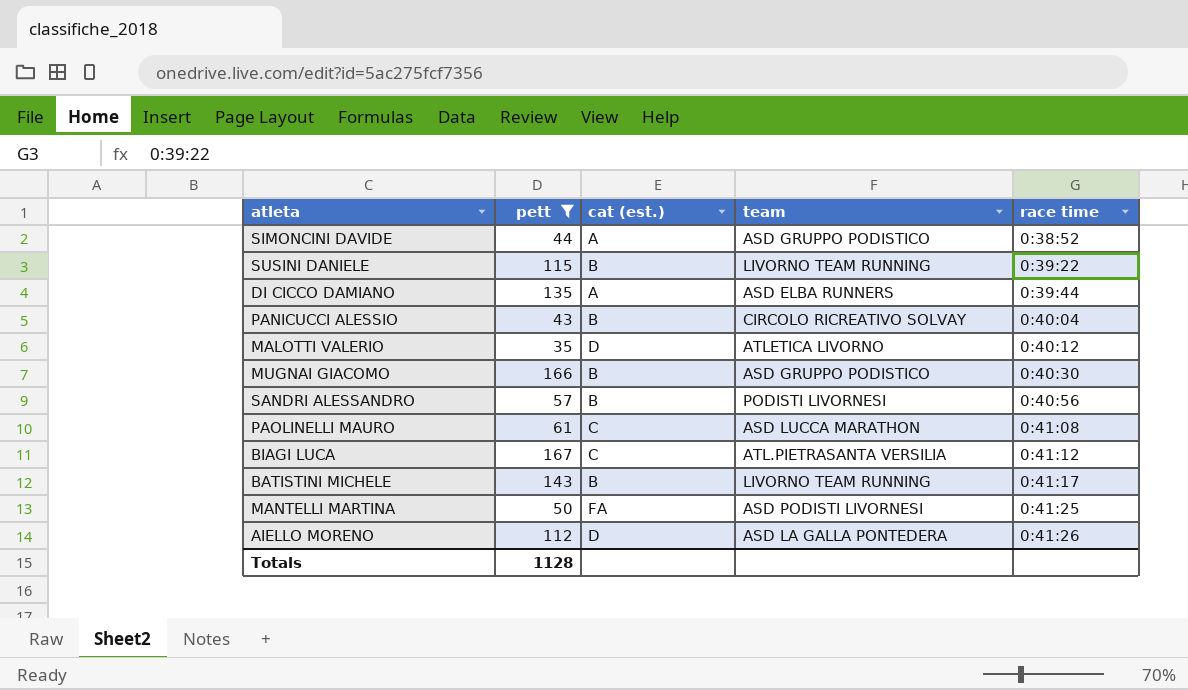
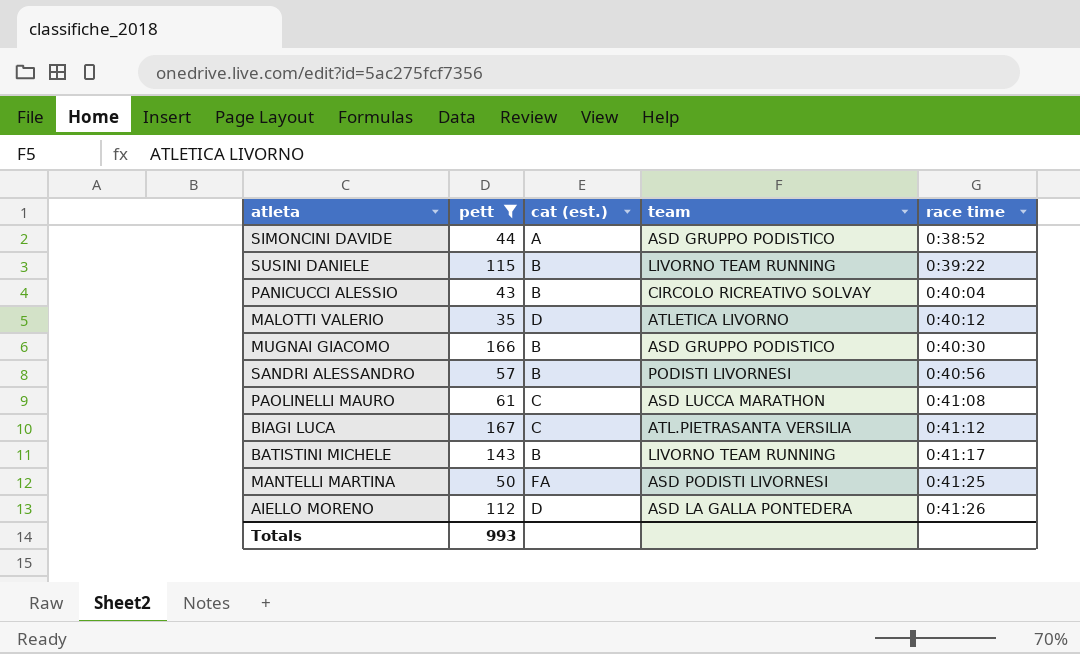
row DI CICCO DAMIANO: 135 | A | ASD ELBA RUNNERS | 0:39:44 -> none
Totals | pett: 1128 -> 993

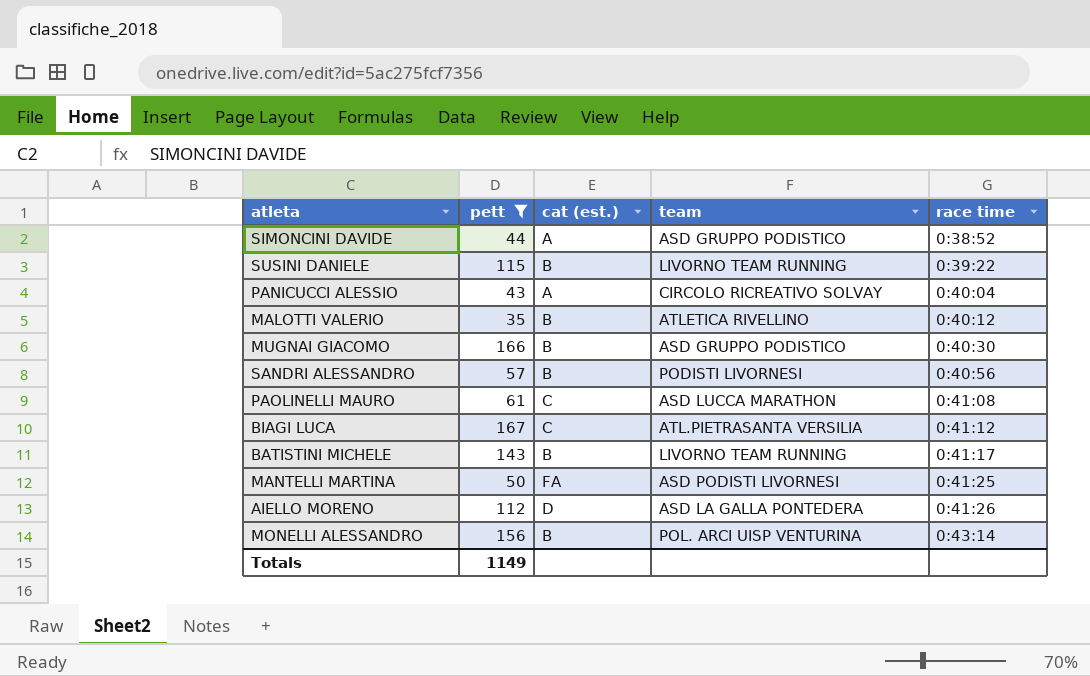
PANICUCCI ALESSIO | cat (est.): B -> A
MALOTTI VALERIO | cat (est.): D -> B
MALOTTI VALERIO | team: ATLETICA LIVORNO -> ATLETICA RIVELLINO
row MONELLI ALESSANDRO: none -> 156 | B | POL. ARCI UISP VENTURINA | 0:43:14
Totals | pett: 993 -> 1149

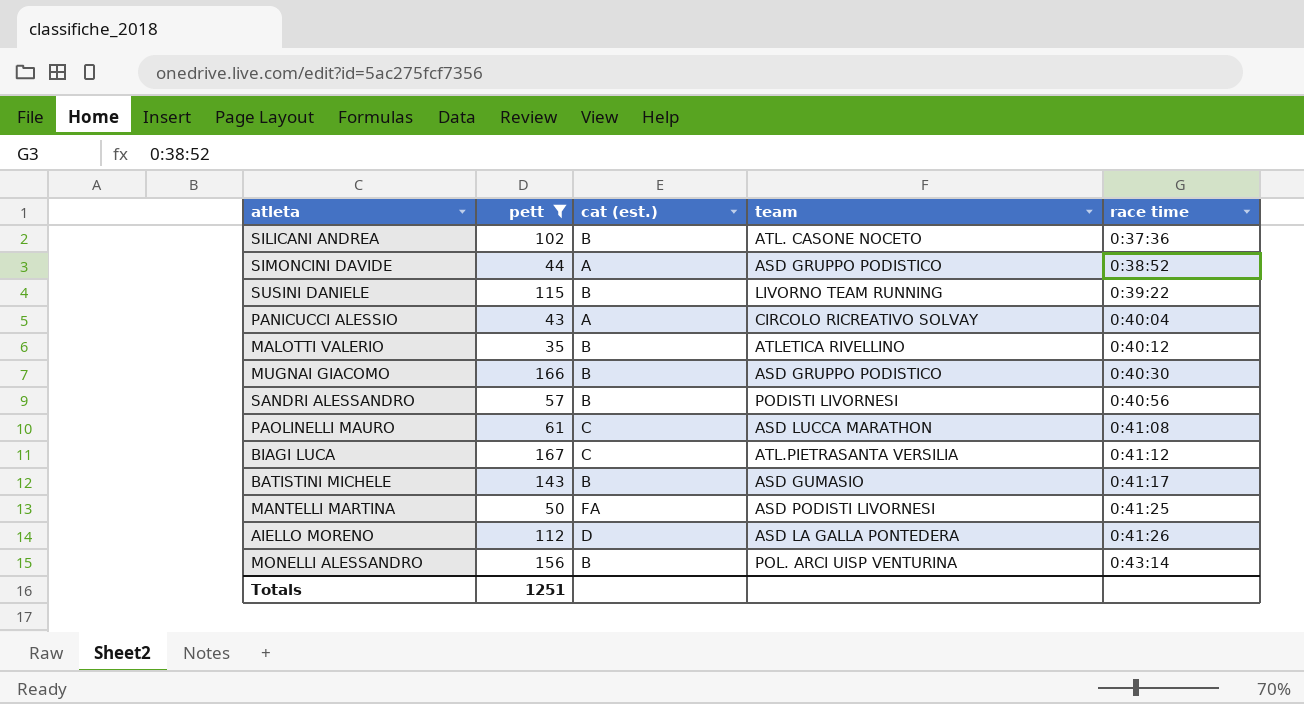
row SILICANI ANDREA: none -> 102 | B | ATL. CASONE NOCETO | 0:37:36
BATISTINI MICHELE | team: LIVORNO TEAM RUNNING -> ASD GUMASIO
Totals | pett: 1149 -> 1251

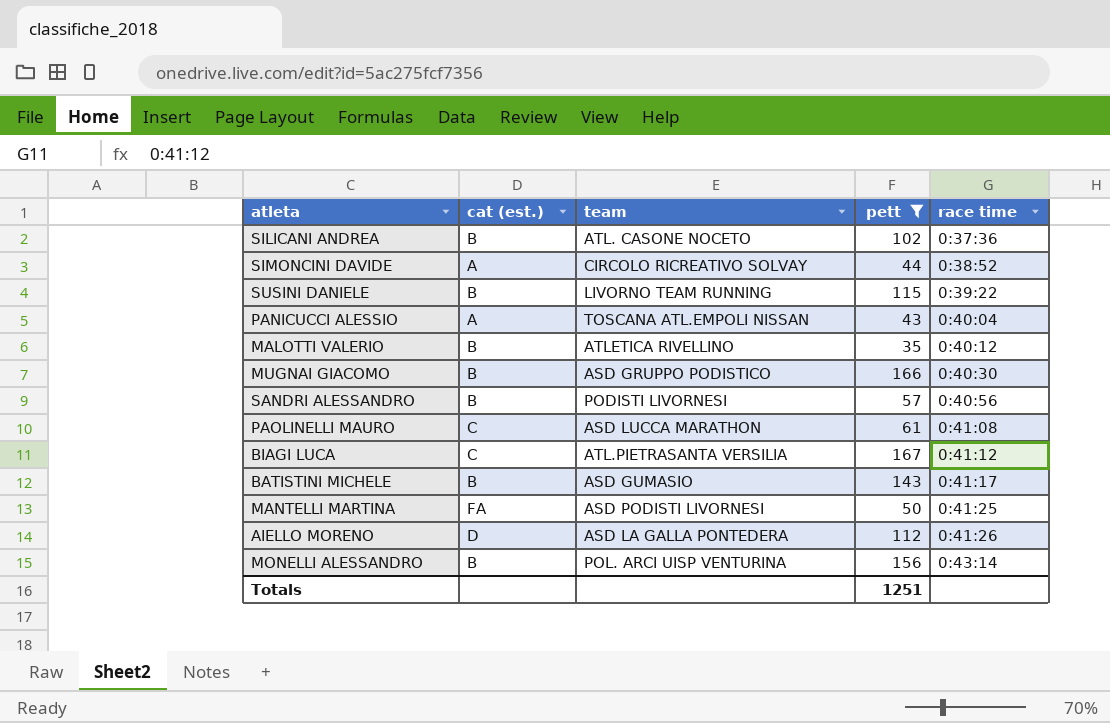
column pett | position: 2 -> 4
SIMONCINI DAVIDE | team: ASD GRUPPO PODISTICO -> CIRCOLO RICREATIVO SOLVAY
PANICUCCI ALESSIO | team: CIRCOLO RICREATIVO SOLVAY -> TOSCANA ATL.EMPOLI NISSAN

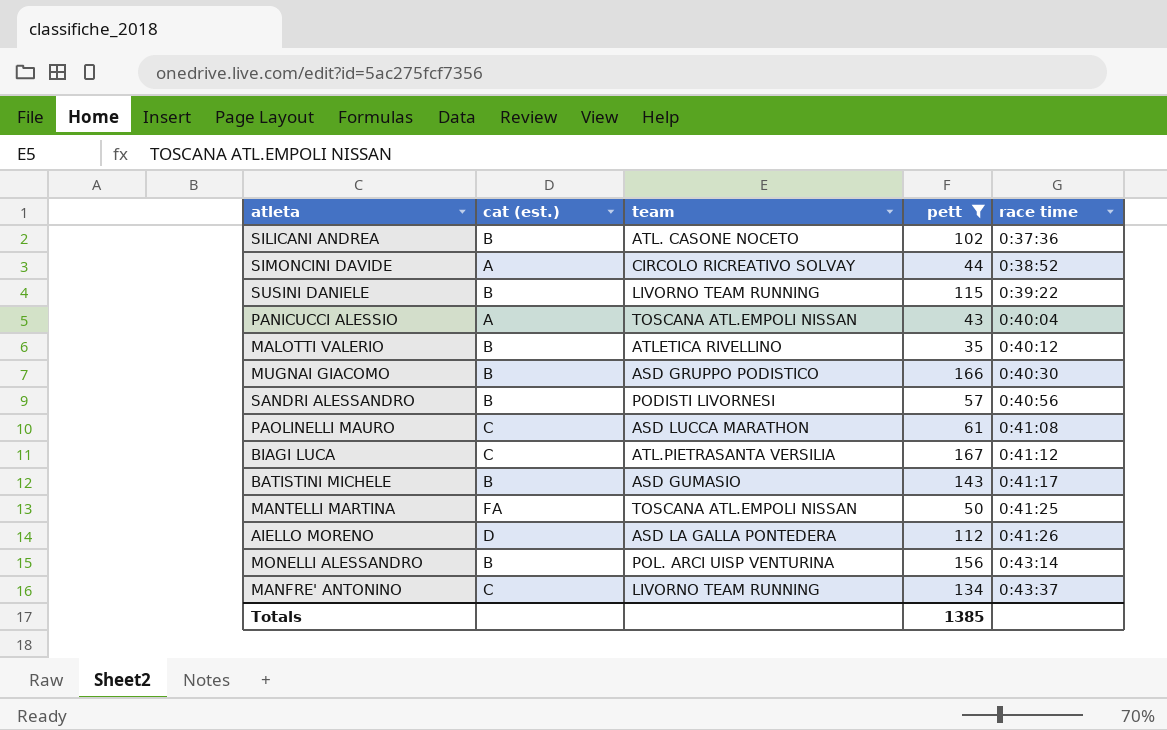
MANTELLI MARTINA | team: ASD PODISTI LIVORNESI -> TOSCANA ATL.EMPOLI NISSAN
row MANFRE' ANTONINO: none -> C | LIVORNO TEAM RUNNING | 134 | 0:43:37
Totals | pett: 1251 -> 1385

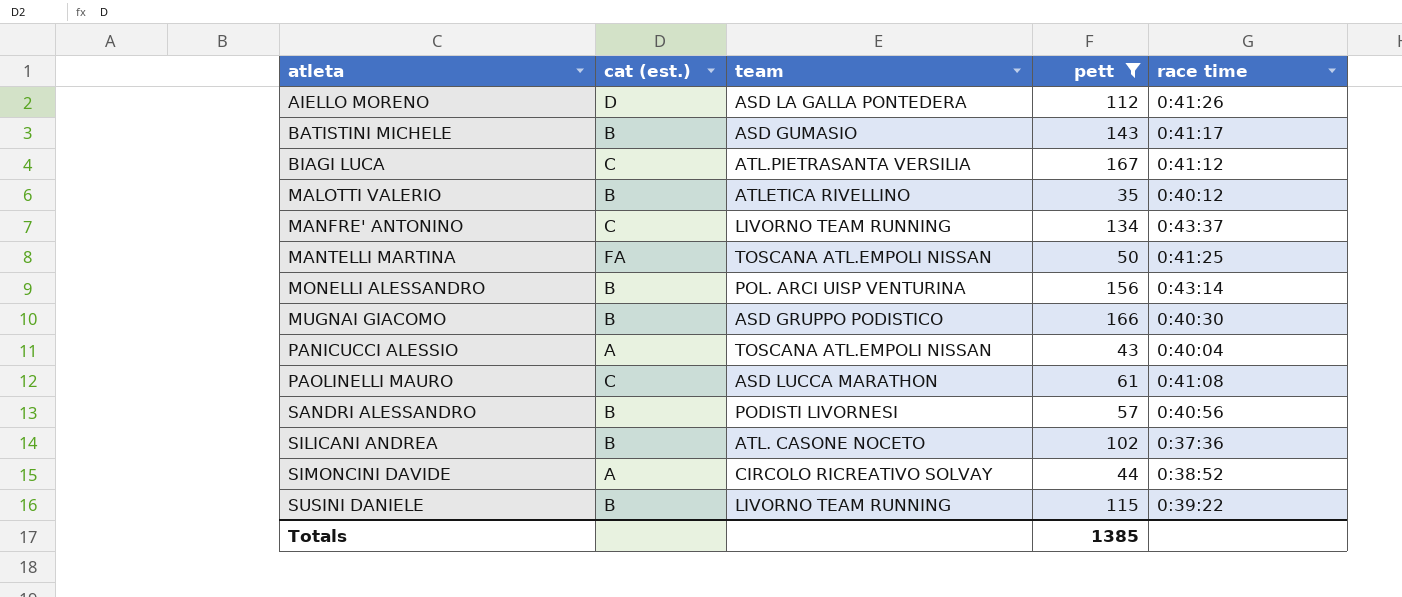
row order: race time ascending -> atleta ascending

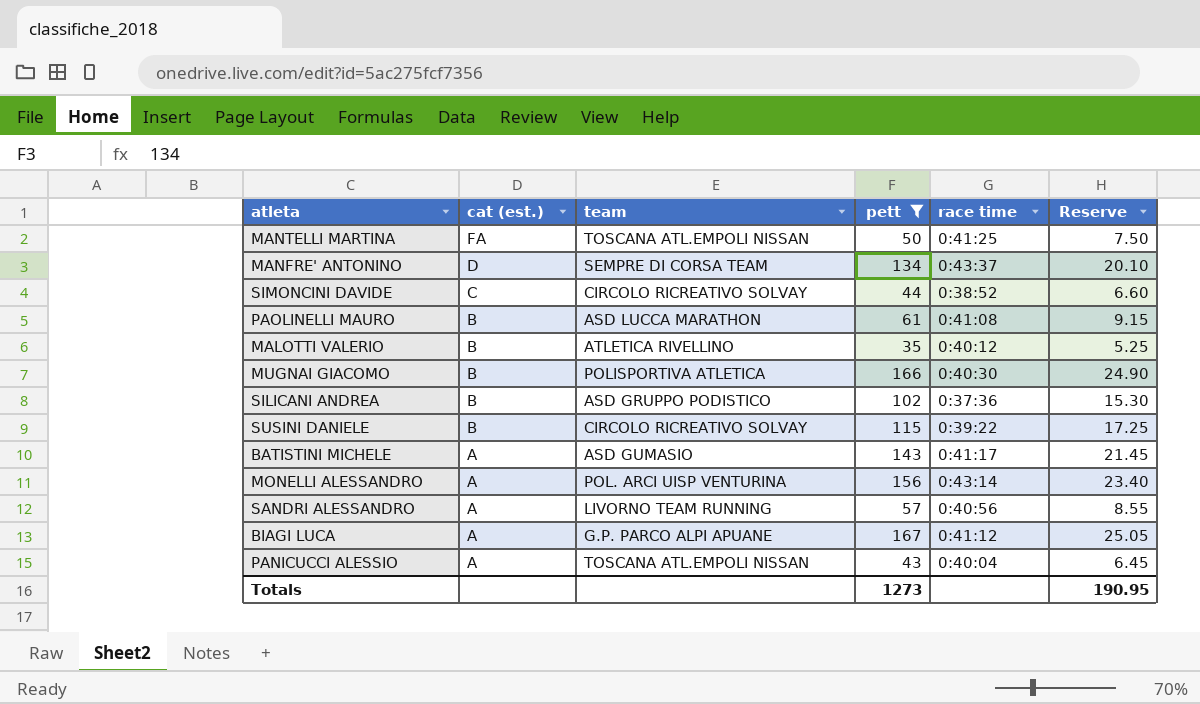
row order: atleta ascending -> cat (est.) descending
column Reserve | formula: none -> [pett] * 0.15
row AIELLO MORENO: D | ASD LA GALLA PONTEDERA | 112 | 0:41:26 -> none
MANFRE' ANTONINO | cat (est.): C -> D
MANFRE' ANTONINO | team: LIVORNO TEAM RUNNING -> SEMPRE DI CORSA TEAM
SIMONCINI DAVIDE | cat (est.): A -> C
PAOLINELLI MAURO | cat (est.): C -> B
MUGNAI GIACOMO | team: ASD GRUPPO PODISTICO -> POLISPORTIVA ATLETICA
SILICANI ANDREA | team: ATL. CASONE NOCETO -> ASD GRUPPO PODISTICO
SUSINI DANIELE | team: LIVORNO TEAM RUNNING -> CIRCOLO RICREATIVO SOLVAY
BATISTINI MICHELE | cat (est.): B -> A
MONELLI ALESSANDRO | cat (est.): B -> A
SANDRI ALESSANDRO | cat (est.): B -> A
SANDRI ALESSANDRO | team: PODISTI LIVORNESI -> LIVORNO TEAM RUNNING
BIAGI LUCA | cat (est.): C -> A
BIAGI LUCA | team: ATL.PIETRASANTA VERSILIA -> G.P. PARCO ALPI APUANE
Totals | pett: 1385 -> 1273

